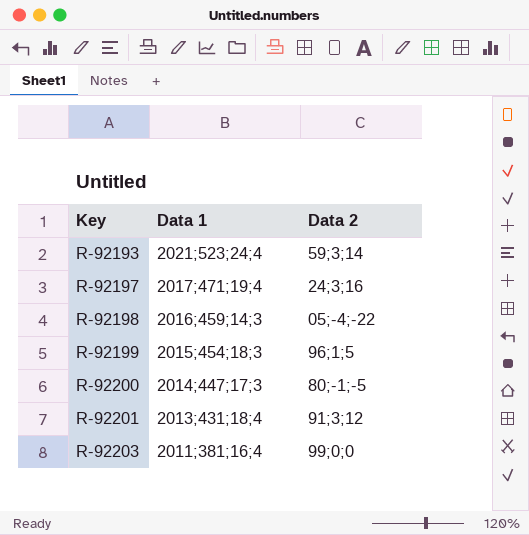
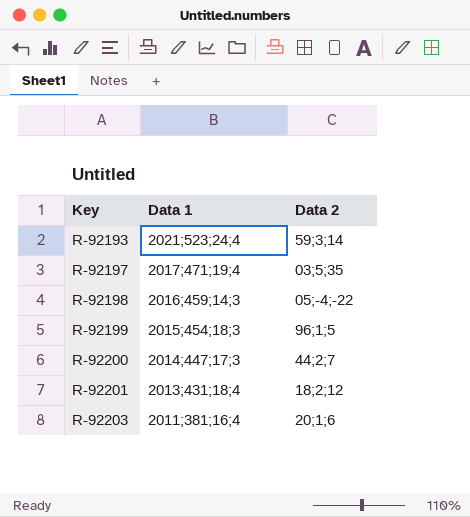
R-92197 | Data 2: 24;3;16 -> 03;5;35
R-92200 | Data 2: 80;-1;-5 -> 44;2;7
R-92201 | Data 2: 91;3;12 -> 18;2;12
R-92203 | Data 2: 99;0;0 -> 20;1;6

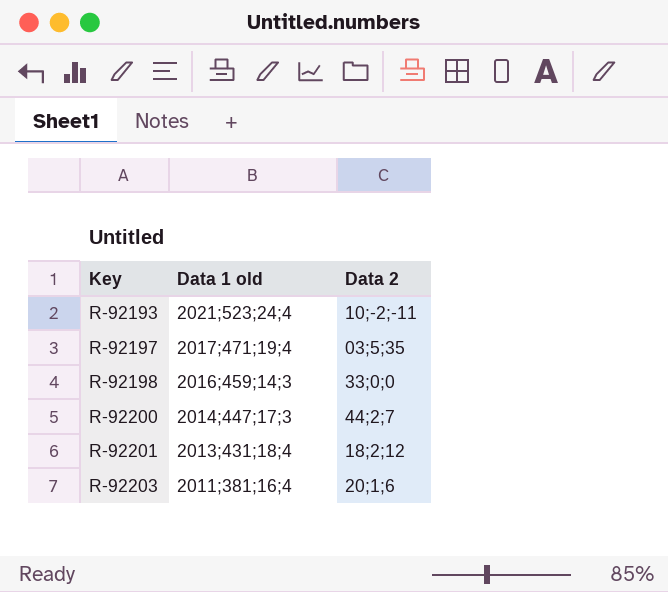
column name: Data 1 -> Data 1 old
row R-92199: 2015;454;18;3 | 96;1;5 -> none
R-92193 | Data 2: 59;3;14 -> 10;-2;-11
R-92198 | Data 2: 05;-4;-22 -> 33;0;0

